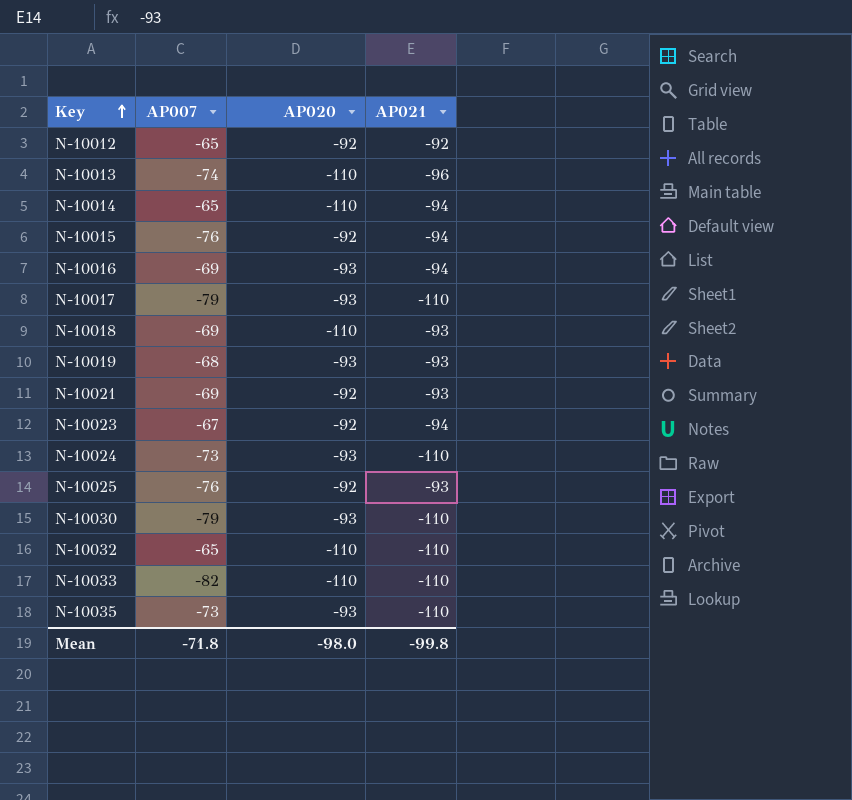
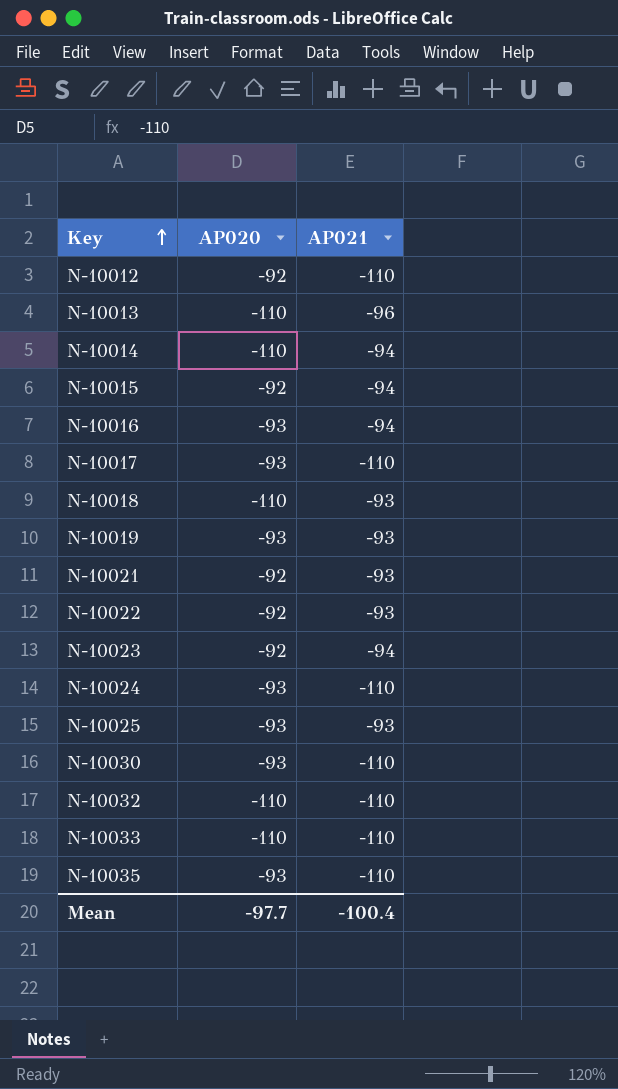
column AP007 | position: 2 -> none
N-10012 | AP021: -92 -> -110
row N-10022: none -> -92 | -93
N-10025 | AP020: -92 -> -93
Mean | AP020: -98.0 -> -97.7
Mean | AP021: -99.8 -> -100.4

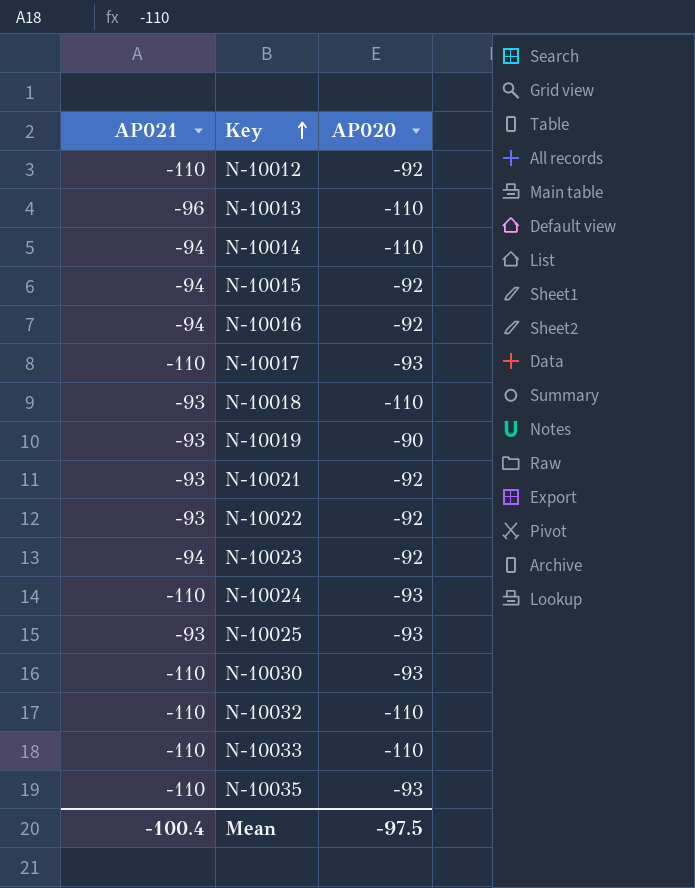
column AP021 | position: 3 -> 1
N-10016 | AP020: -93 -> -92
N-10019 | AP020: -93 -> -90
Mean | AP020: -97.7 -> -97.5

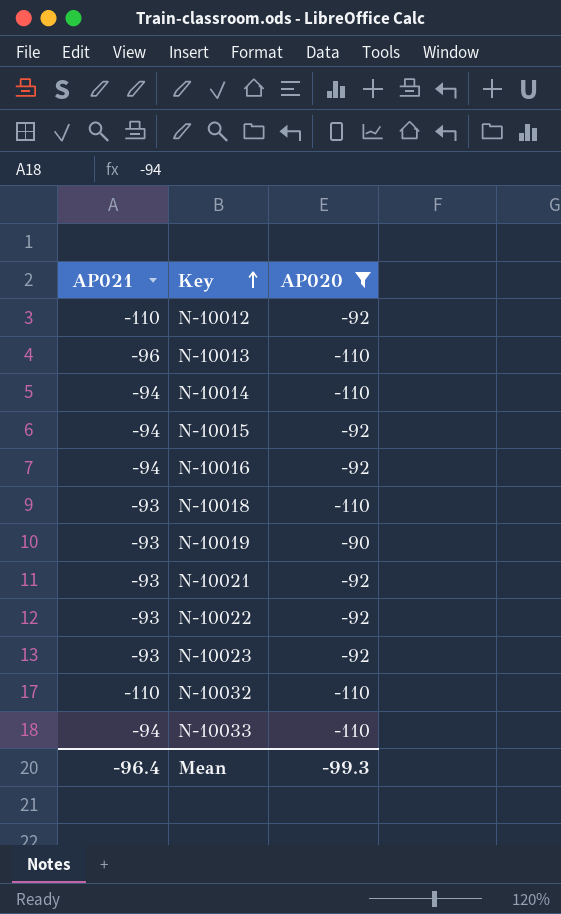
filter: none -> AP020 != -93
N-10023 | AP021: -94 -> -93
N-10033 | AP021: -110 -> -94
Mean | AP021: -100.4 -> -96.4
Mean | AP020: -97.5 -> -99.3

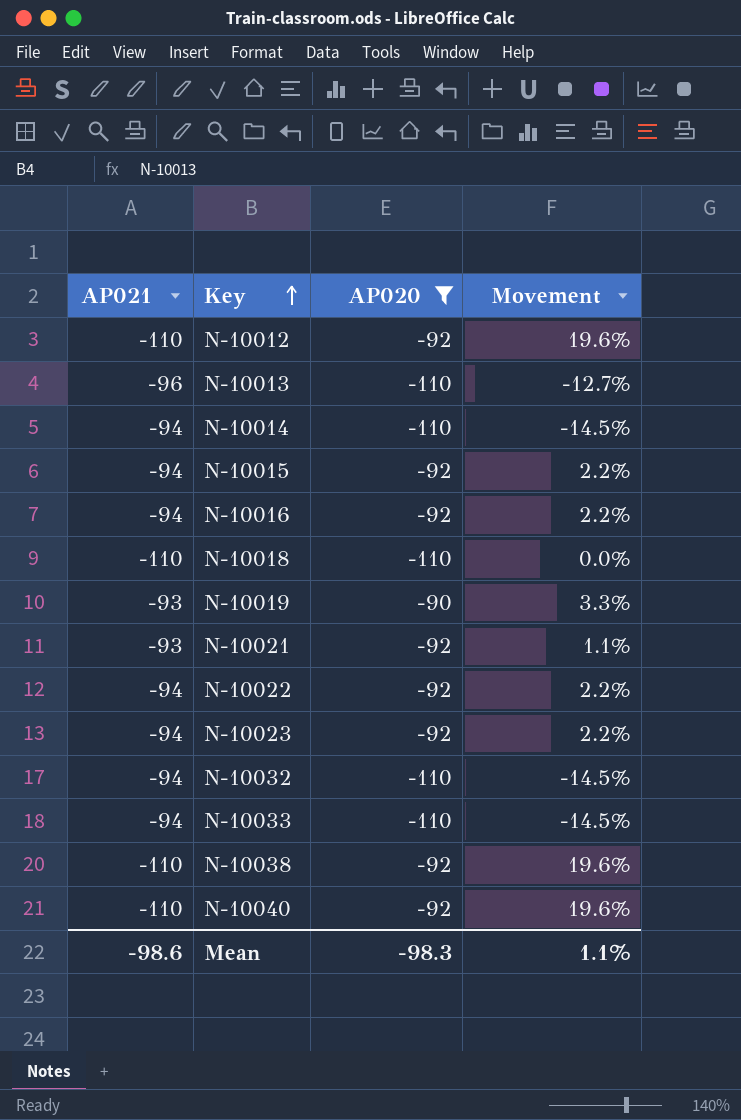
column Movement | formula: none -> ([AP021] - [AP020]) / [AP020]
N-10018 | AP021: -93 -> -110
N-10022 | AP021: -93 -> -94
N-10023 | AP021: -93 -> -94
N-10032 | AP021: -110 -> -94
row N-10038: none -> -110 | -92 | 19.6%
row N-10040: none -> -110 | -92 | 19.6%
Mean | AP021: -96.4 -> -98.6
Mean | AP020: -99.3 -> -98.3

